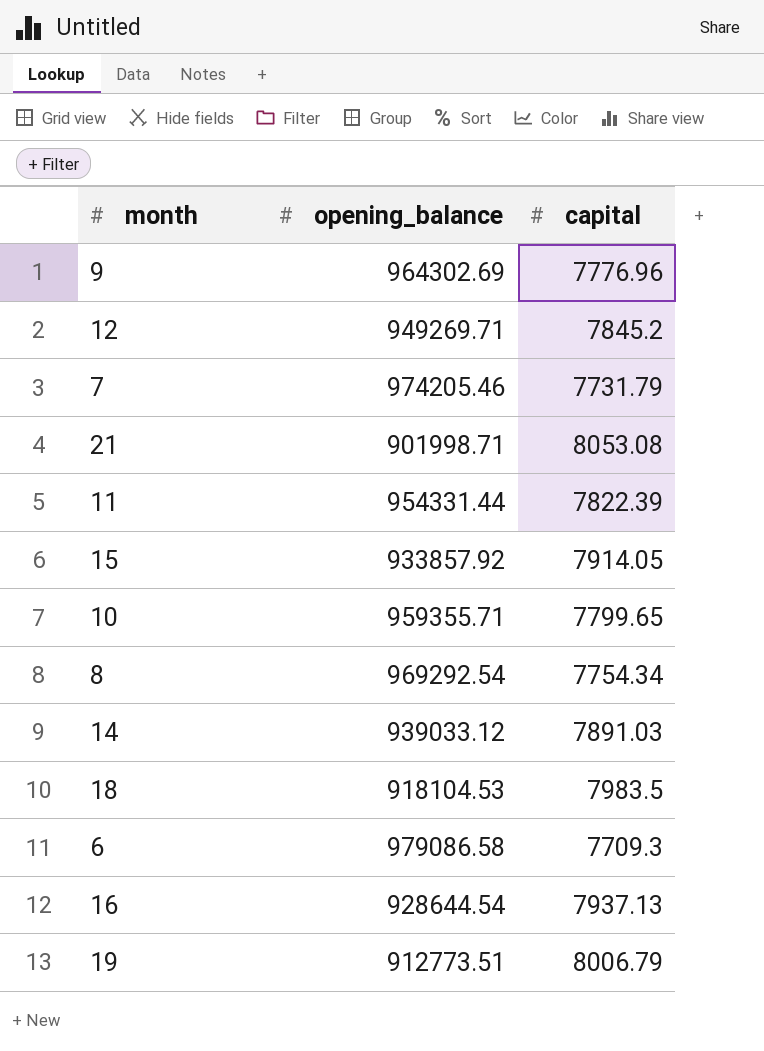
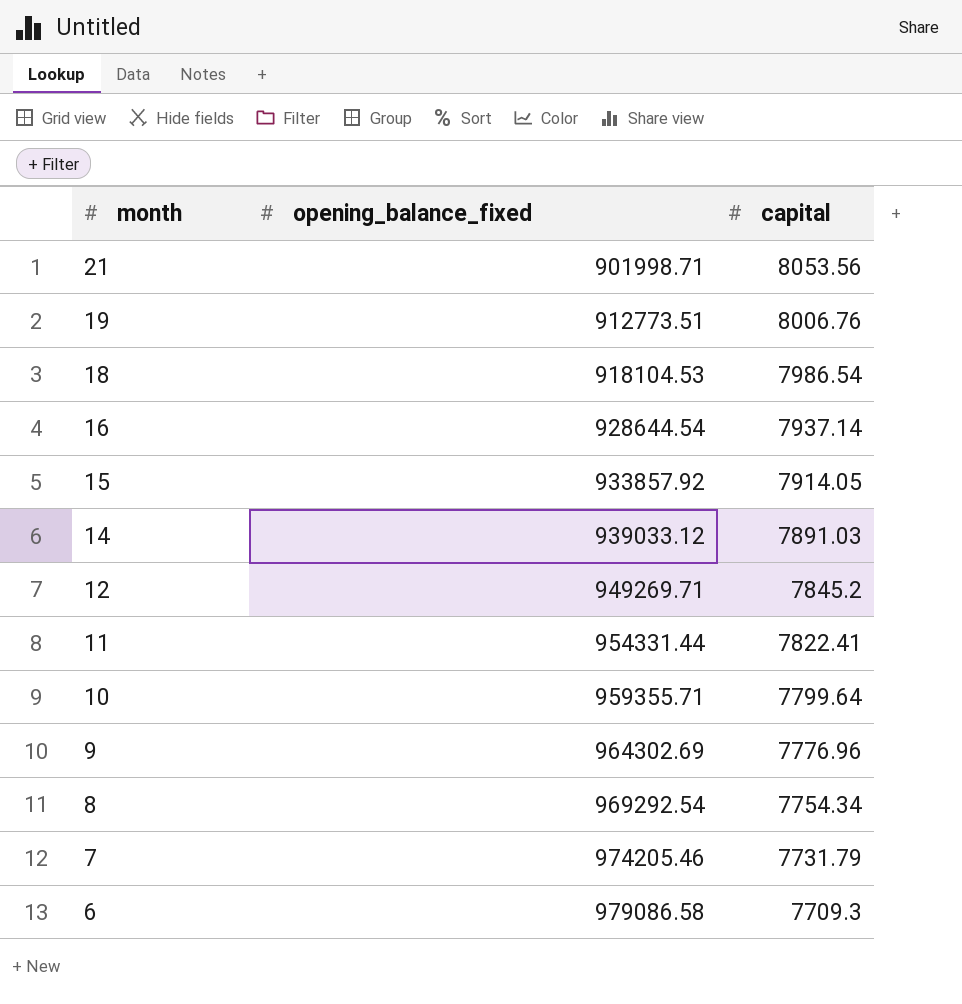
row order: none -> month descending
column name: opening_balance -> opening_balance_fixed
21 | capital: 8053.08 -> 8053.56
19 | capital: 8006.79 -> 8006.76
18 | capital: 7983.5 -> 7986.54
16 | capital: 7937.13 -> 7937.14
11 | capital: 7822.39 -> 7822.41
10 | capital: 7799.65 -> 7799.64

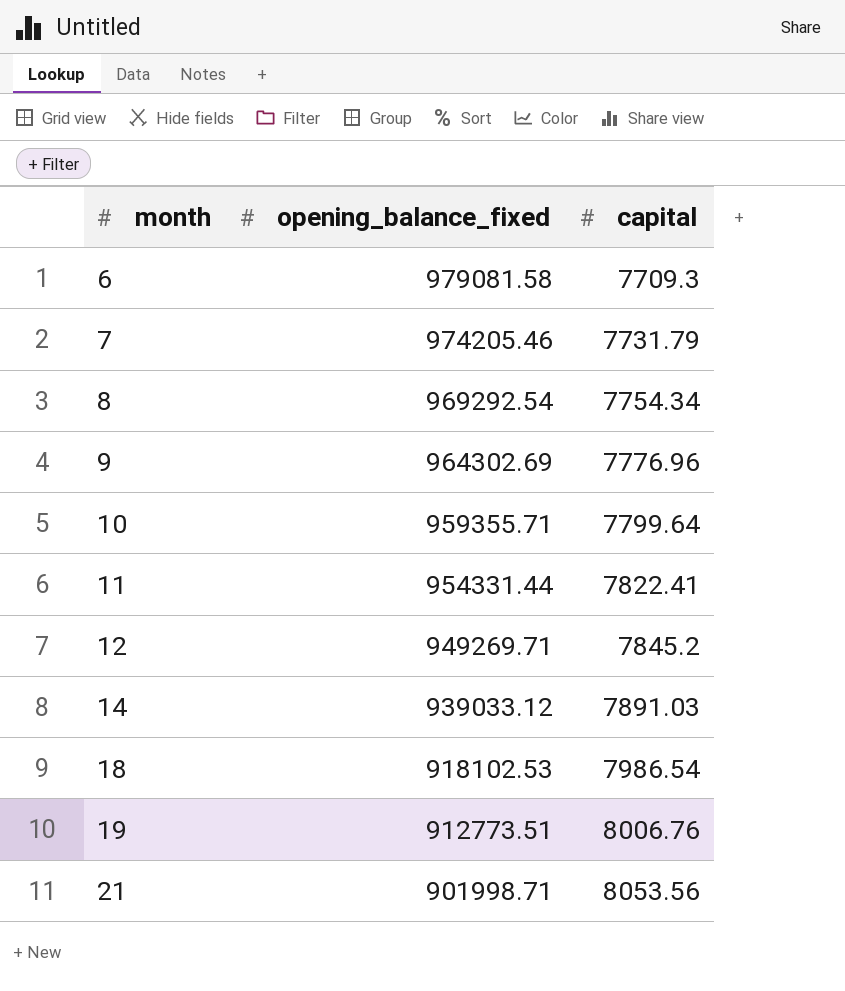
row order: month descending -> month ascending
row 16: 928644.54 | 7937.14 -> none
row 15: 933857.92 | 7914.05 -> none
6 | opening_balance_fixed: 979086.58 -> 979081.58
18 | opening_balance_fixed: 918104.53 -> 918102.53

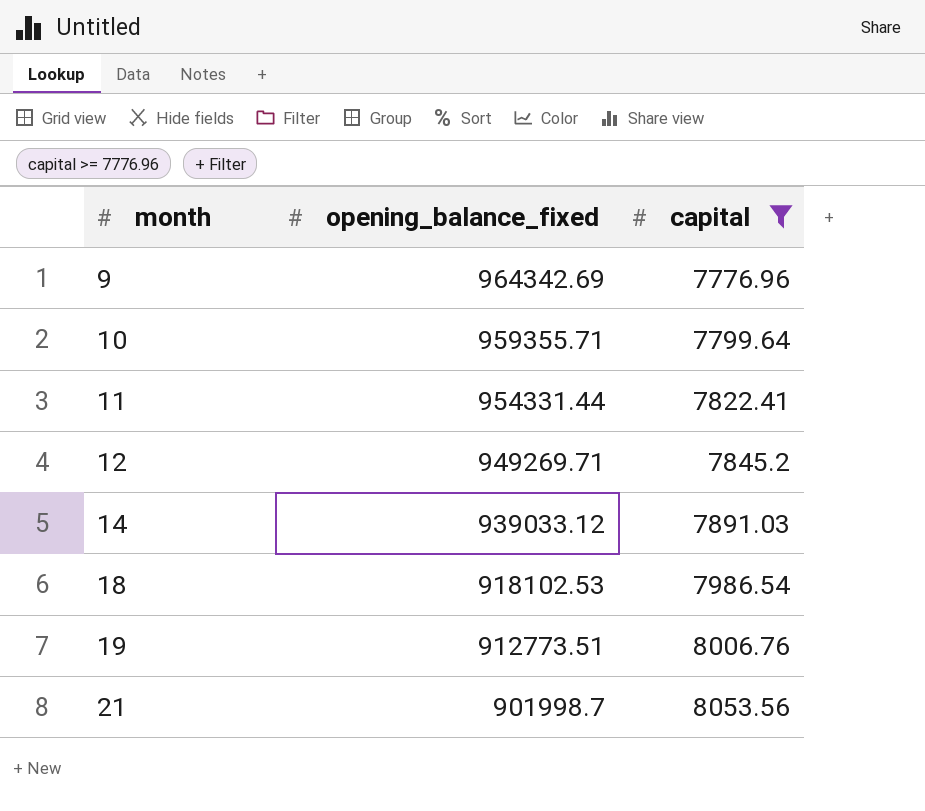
filter: none -> capital >= 7776.96
9 | opening_balance_fixed: 964302.69 -> 964342.69
21 | opening_balance_fixed: 901998.71 -> 901998.7

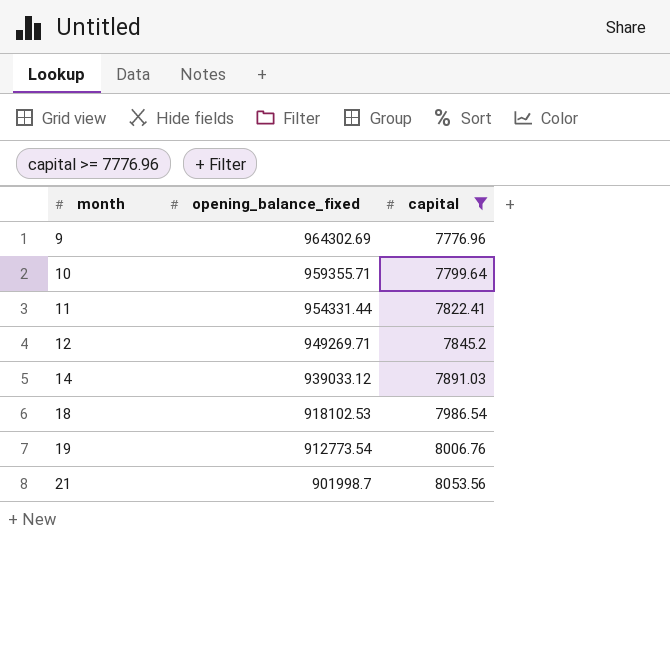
9 | opening_balance_fixed: 964342.69 -> 964302.69
19 | opening_balance_fixed: 912773.51 -> 912773.54

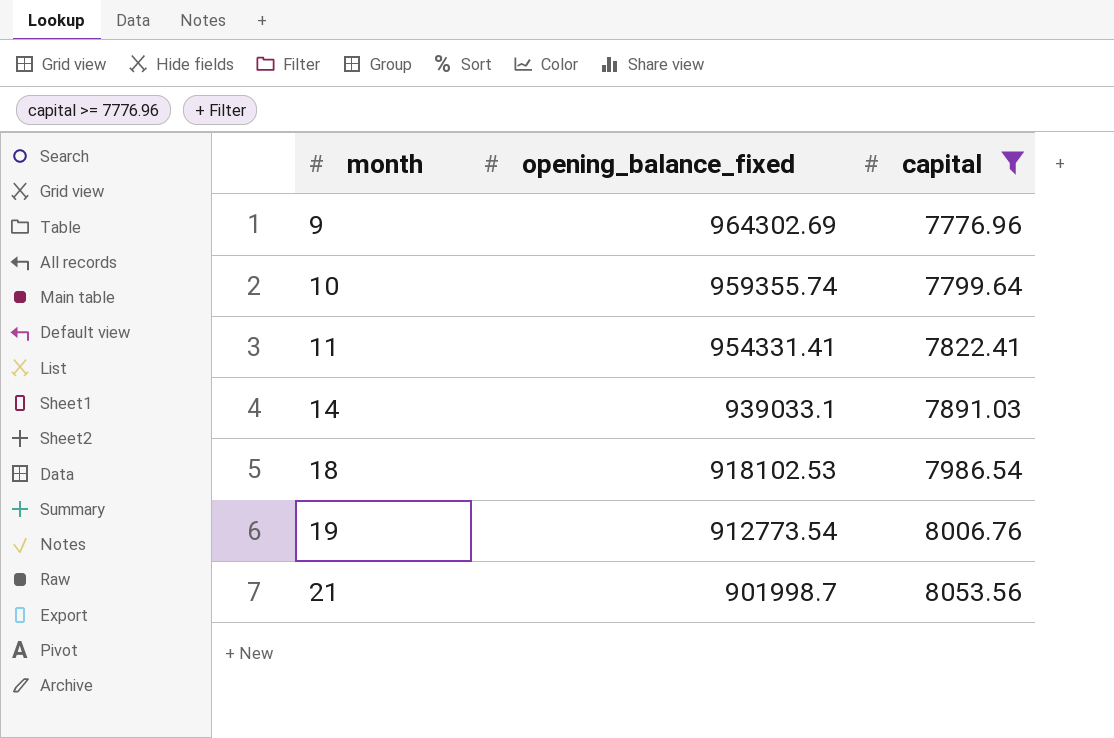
row 12: 949269.71 | 7845.2 -> none
10 | opening_balance_fixed: 959355.71 -> 959355.74
11 | opening_balance_fixed: 954331.44 -> 954331.41
14 | opening_balance_fixed: 939033.12 -> 939033.1

